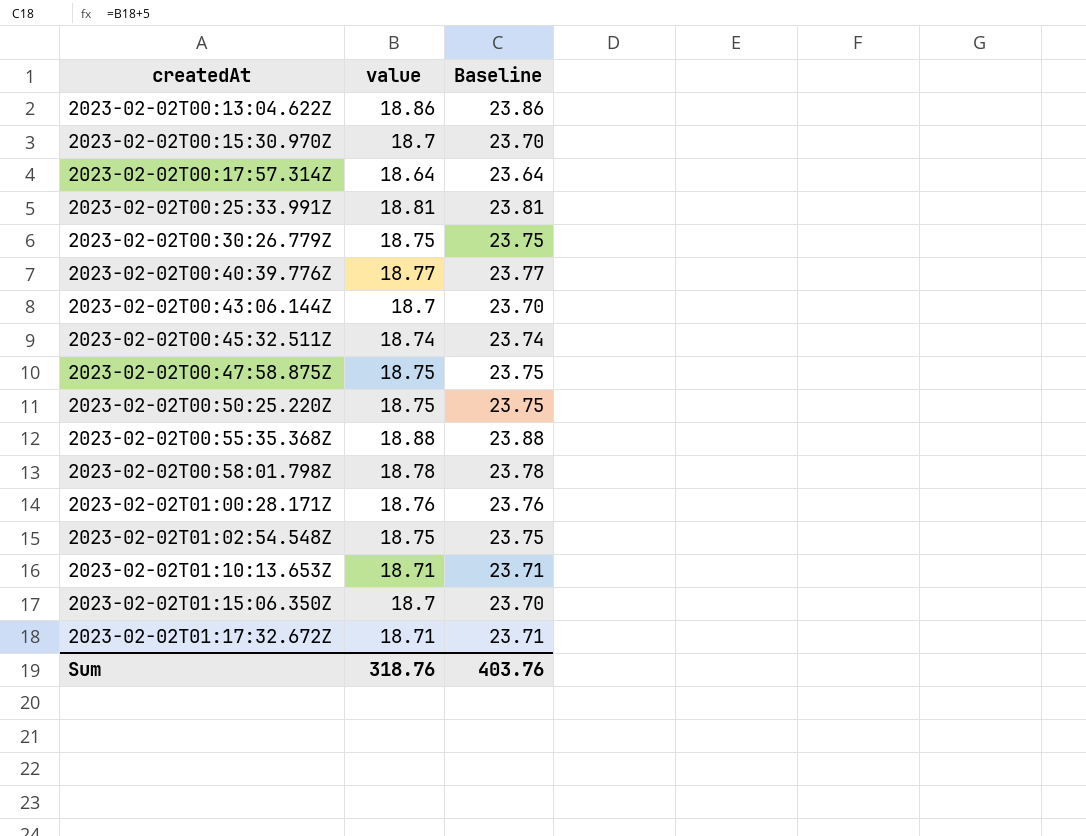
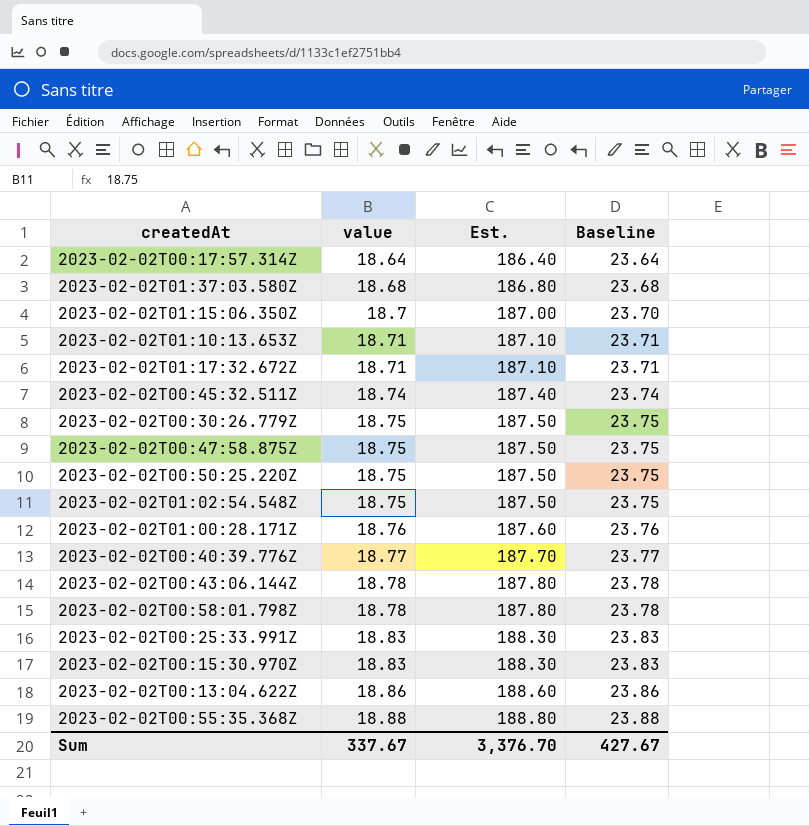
row order: createdAt ascending -> value ascending
column Est. | formula: none -> [value] * 10
row 2023-02-02T01:37:03.580Z: none -> 18.68 | 186.80 | 23.68
2023-02-02T00:43:06.144Z | value: 18.7 -> 18.78
2023-02-02T00:43:06.144Z | Baseline: 23.70 -> 23.78
2023-02-02T00:25:33.991Z | value: 18.81 -> 18.83
2023-02-02T00:25:33.991Z | Baseline: 23.81 -> 23.83
2023-02-02T00:15:30.970Z | value: 18.7 -> 18.83
2023-02-02T00:15:30.970Z | Baseline: 23.70 -> 23.83
Sum | value: 318.76 -> 337.67
Sum | Baseline: 403.76 -> 427.67

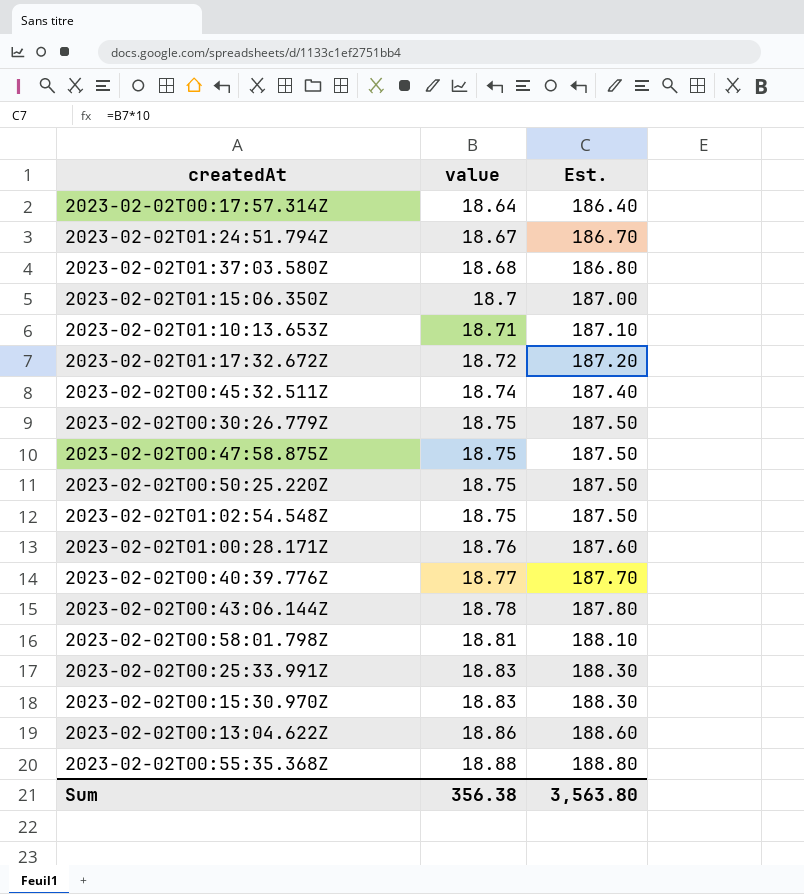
column Baseline | formula: [value] + 5 -> none
row 2023-02-02T01:24:51.794Z: none -> 18.67 | 186.70
2023-02-02T01:17:32.672Z | value: 18.71 -> 18.72
2023-02-02T01:17:32.672Z | Est.: 187.10 -> 187.20
2023-02-02T00:58:01.798Z | value: 18.78 -> 18.81
2023-02-02T00:58:01.798Z | Est.: 187.80 -> 188.10
Sum | value: 337.67 -> 356.38
Sum | Est.: 3,376.70 -> 3,563.80

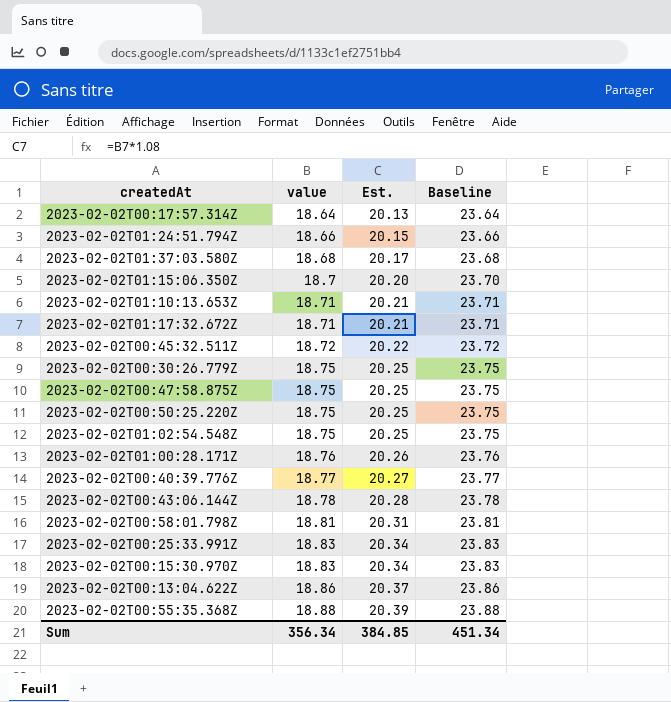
column Est. | formula: [value] * 10 -> [value] * 1.08
column Baseline | formula: none -> [value] + 5
2023-02-02T01:24:51.794Z | value: 18.67 -> 18.66
2023-02-02T01:17:32.672Z | value: 18.72 -> 18.71
2023-02-02T00:45:32.511Z | value: 18.74 -> 18.72
Sum | value: 356.38 -> 356.34
Sum | Est.: 3,563.80 -> 384.85

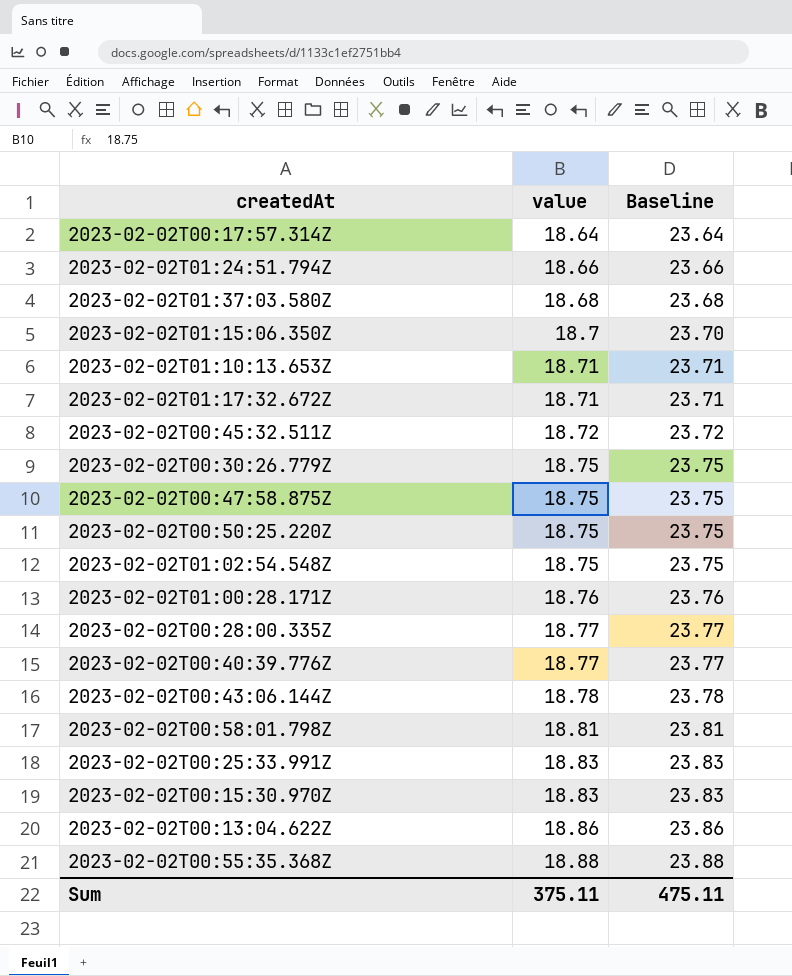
column Est. | formula: [value] * 1.08 -> none
row 2023-02-02T00:28:00.335Z: none -> 18.77 | 23.77
Sum | value: 356.34 -> 375.11
Sum | Baseline: 451.34 -> 475.11

